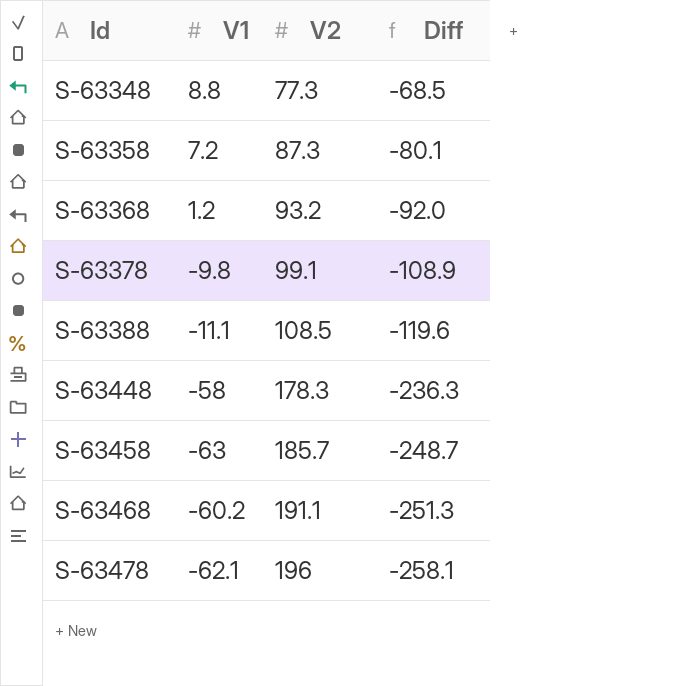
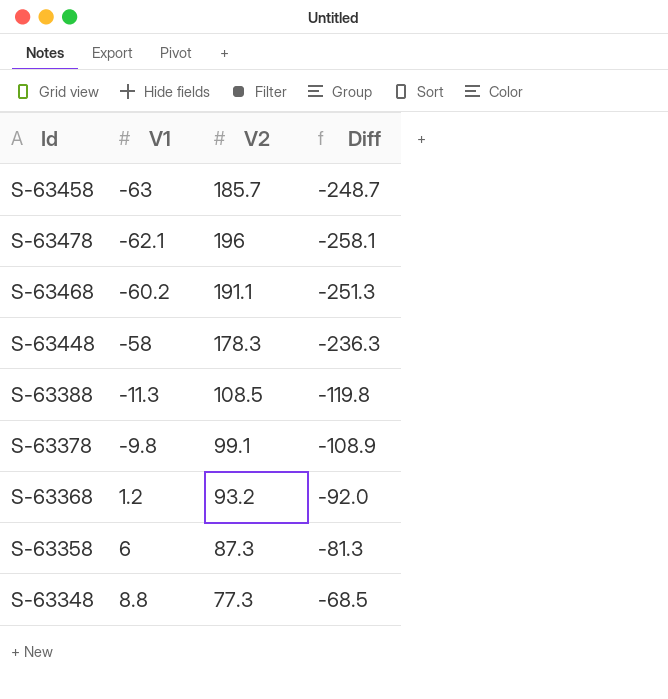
row order: Id ascending -> V1 ascending
S-63388 | V1: -11.1 -> -11.3
S-63388 | Diff: -119.6 -> -119.8
S-63358 | V1: 7.2 -> 6
S-63358 | Diff: -80.1 -> -81.3

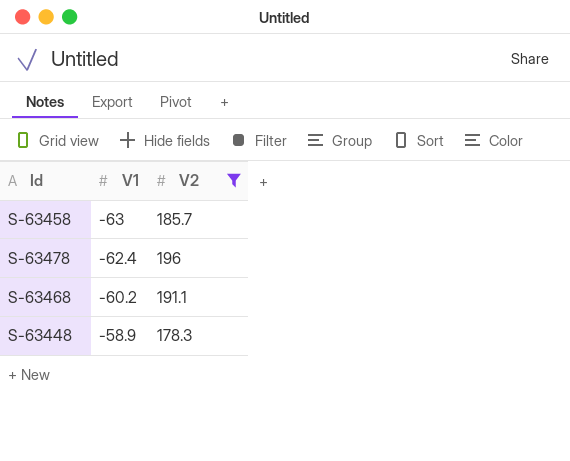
filter: none -> V2 >= 178.3
column Diff | formula: [V1] - [V2] -> none
S-63478 | V1: -62.1 -> -62.4
S-63448 | V1: -58 -> -58.9

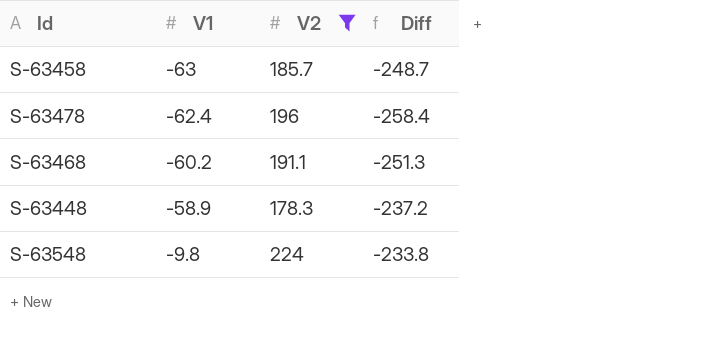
column Diff | formula: none -> [V1] - [V2]
row S-63548: none -> -9.8 | 224 | -233.8

